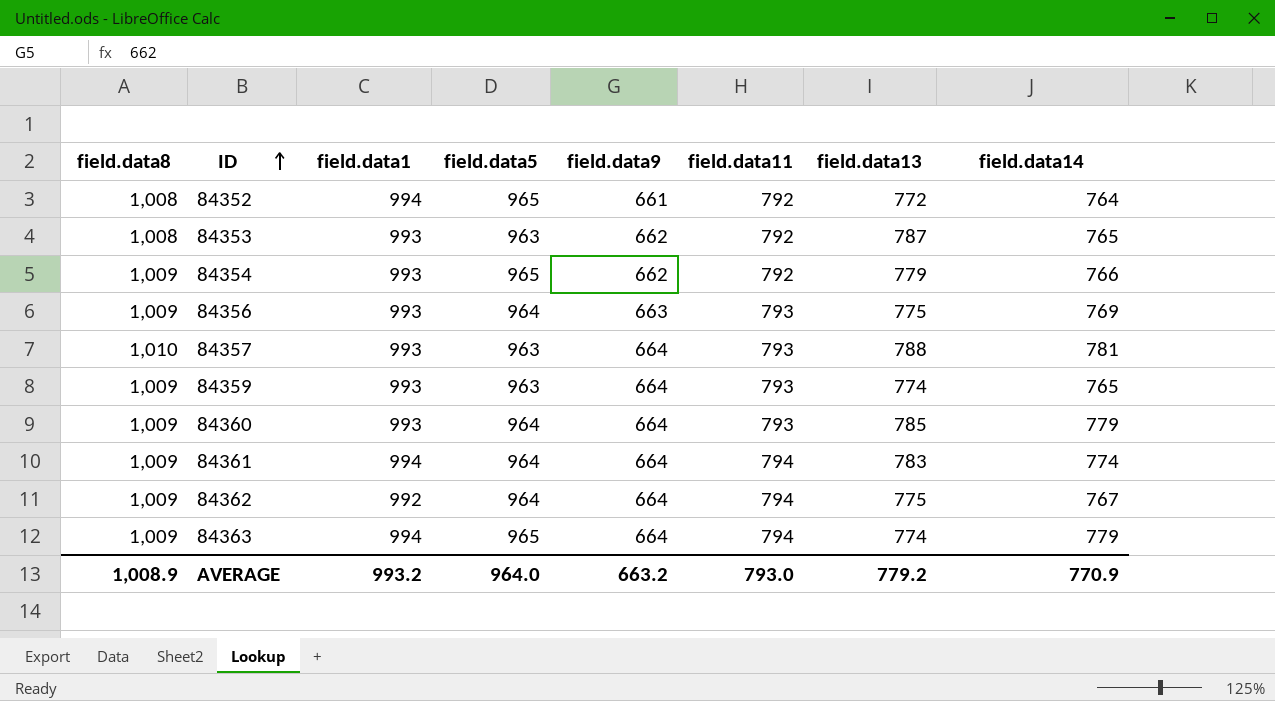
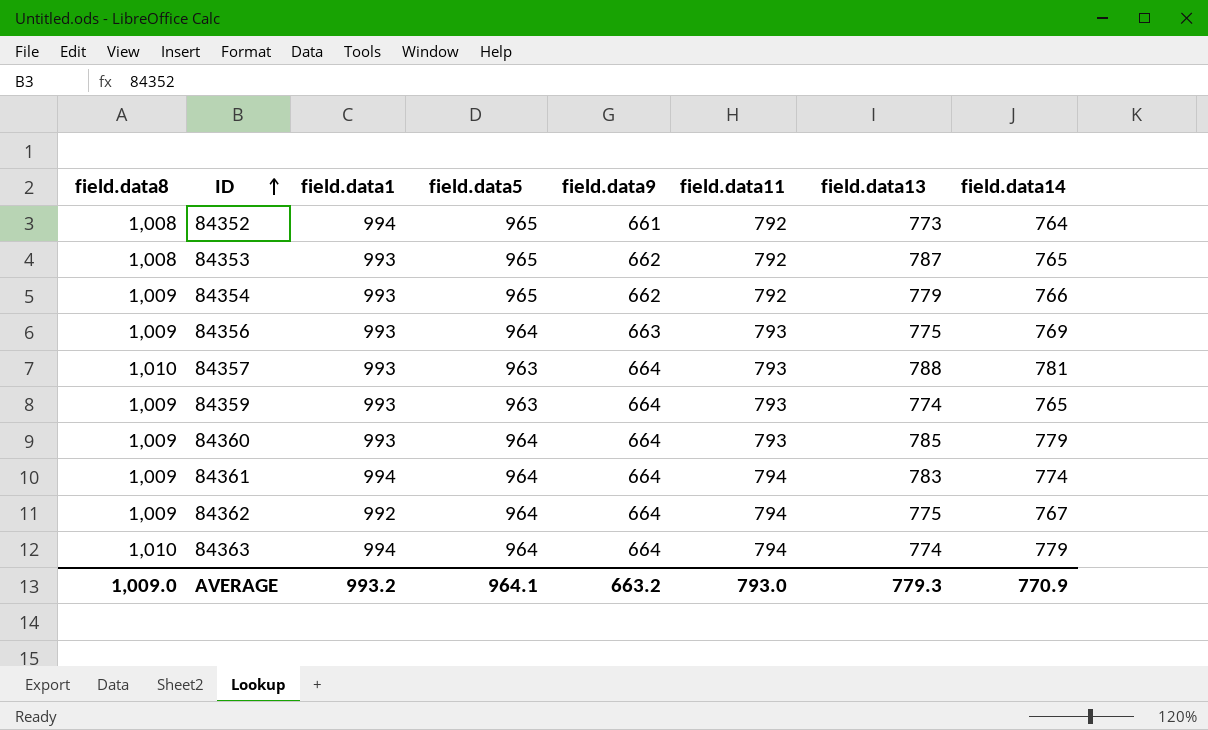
84352 | field.data13: 772 -> 773
84353 | field.data5: 963 -> 965
84363 | field.data8: 1,009 -> 1,010
84363 | field.data5: 965 -> 964
AVERAGE | field.data8: 1,008.9 -> 1,009.0
AVERAGE | field.data5: 964.0 -> 964.1
AVERAGE | field.data13: 779.2 -> 779.3

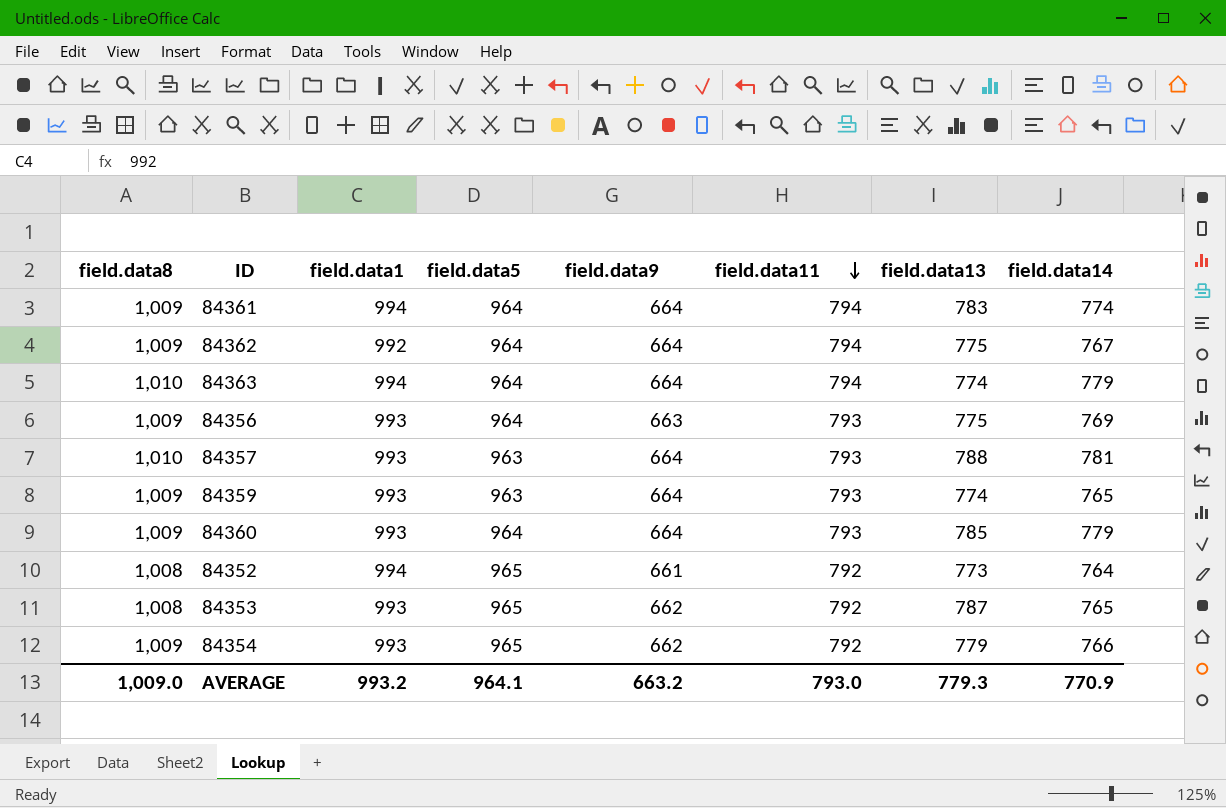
row order: ID ascending -> field.data11 descending

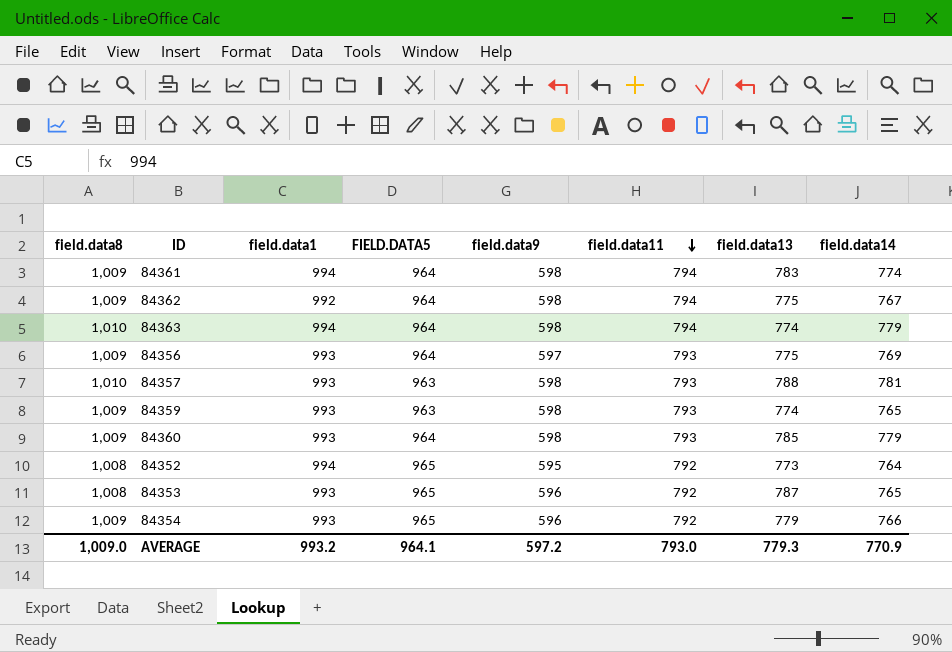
column name: field.data5 -> FIELD.DATA5
84361 | field.data9: 664 -> 598
84362 | field.data9: 664 -> 598
84363 | field.data9: 664 -> 598
84356 | field.data9: 663 -> 597
84357 | field.data9: 664 -> 598
84359 | field.data9: 664 -> 598
84360 | field.data9: 664 -> 598
84352 | field.data9: 661 -> 595
84353 | field.data9: 662 -> 596
84354 | field.data9: 662 -> 596
AVERAGE | field.data9: 663.2 -> 597.2

